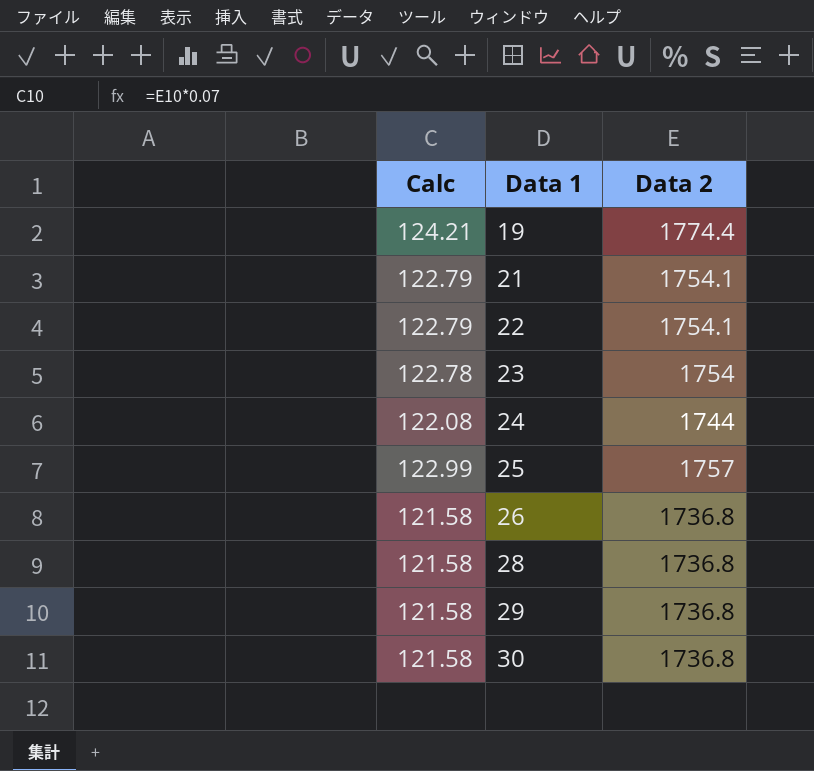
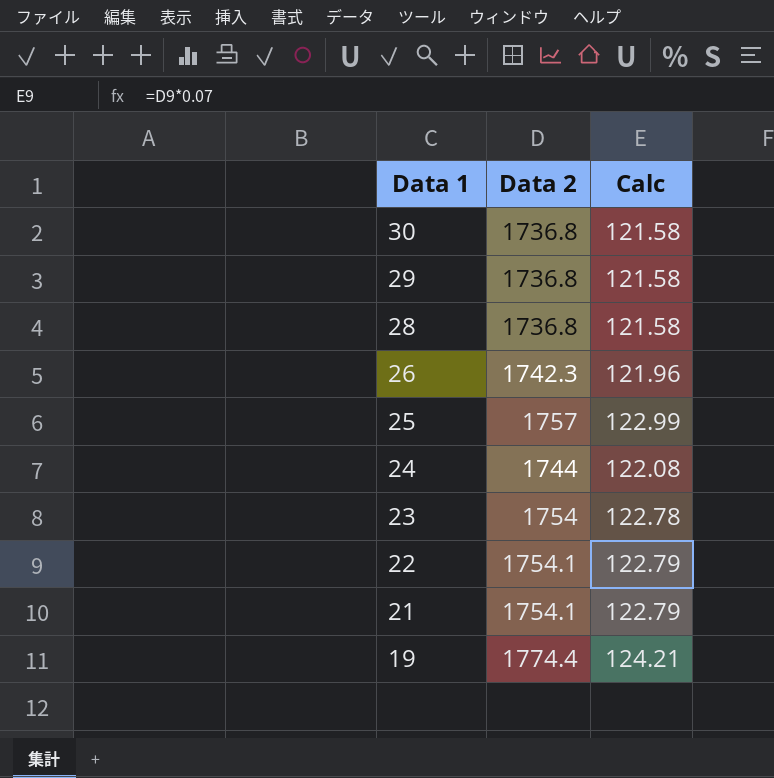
row order: Data 1 ascending -> Data 1 descending
column Calc | position: 1 -> 3
26 | Data 2: 1736.8 -> 1742.3
26 | Calc: 121.58 -> 121.96

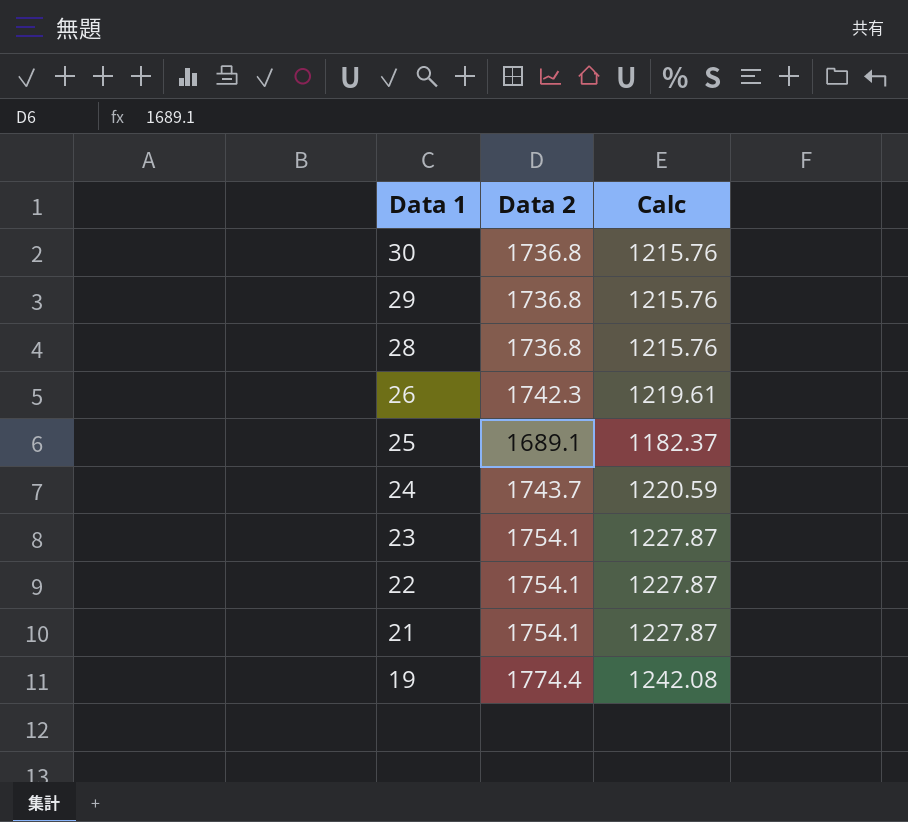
column Calc | formula: [Data 2] * 0.07 -> [Data 2] * 0.7
25 | Data 2: 1757 -> 1689.1
24 | Data 2: 1744 -> 1743.7
23 | Data 2: 1754 -> 1754.1

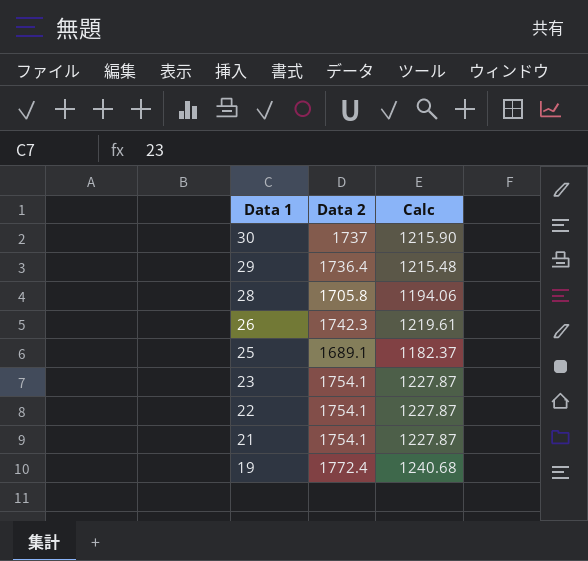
row 24: 1743.7 | 1220.59 -> none
30 | Data 2: 1736.8 -> 1737
30 | Calc: 1215.76 -> 1215.90
29 | Data 2: 1736.8 -> 1736.4
29 | Calc: 1215.76 -> 1215.48
28 | Data 2: 1736.8 -> 1705.8
28 | Calc: 1215.76 -> 1194.06
19 | Data 2: 1774.4 -> 1772.4
19 | Calc: 1242.08 -> 1240.68

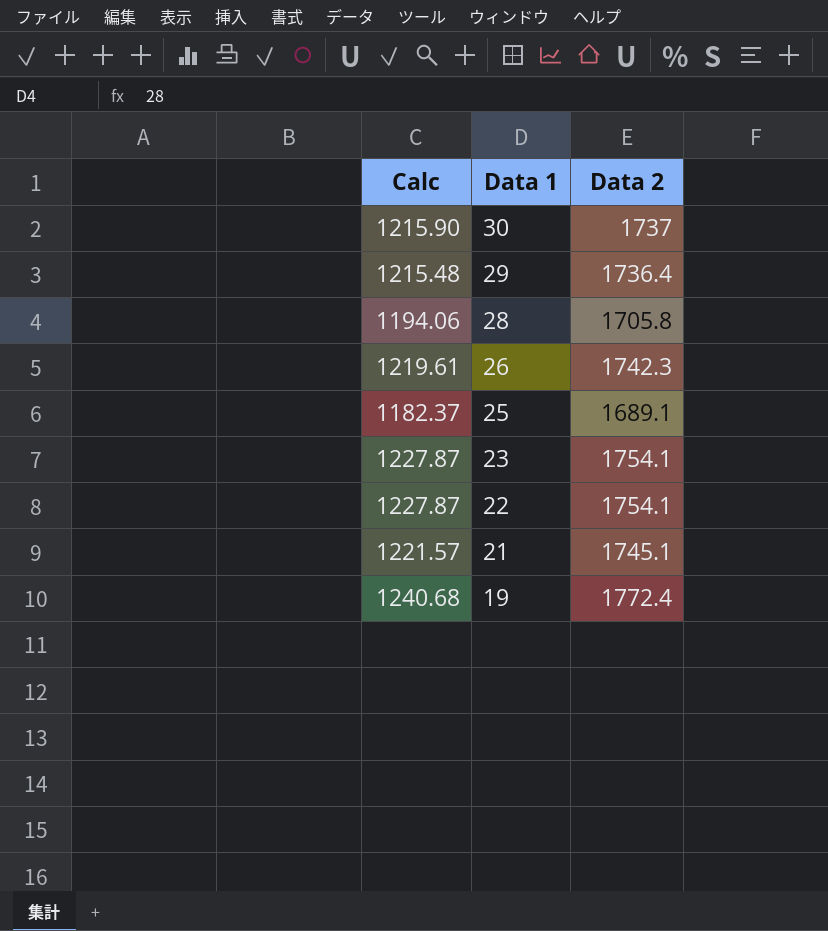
column Calc | position: 3 -> 1
21 | Calc: 1227.87 -> 1221.57
21 | Data 2: 1754.1 -> 1745.1

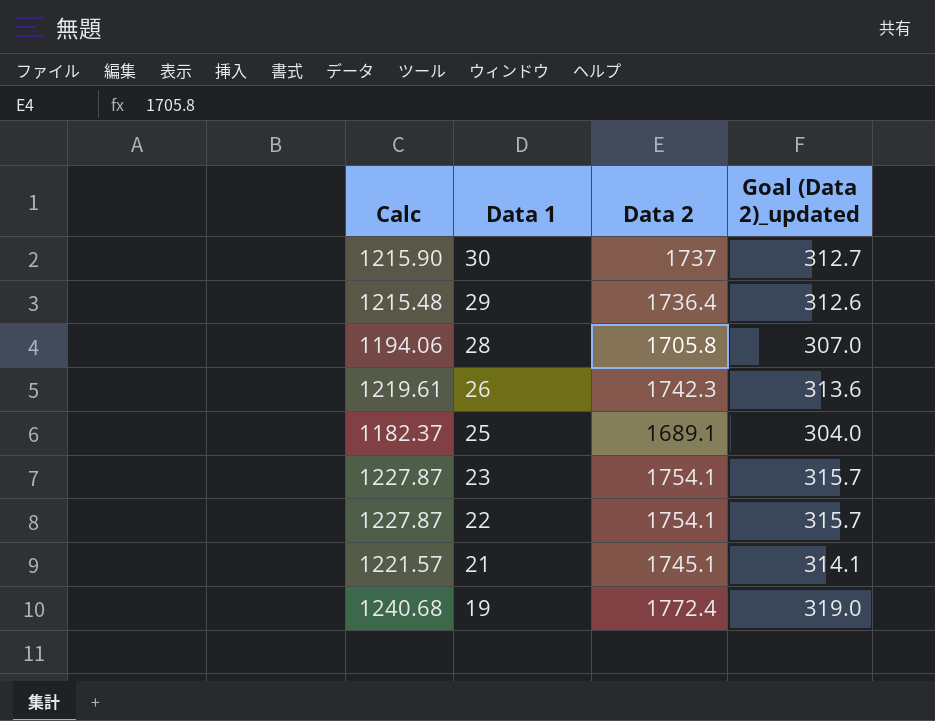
column Goal (Data 2)_updated | formula: none -> [Data 2] * 0.18

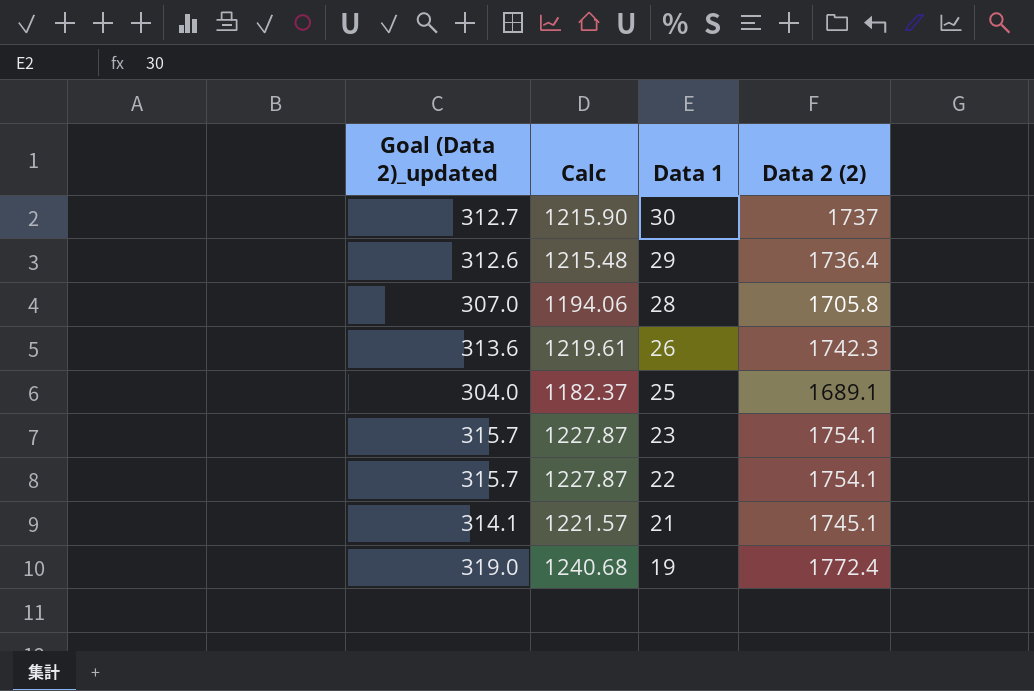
column Goal (Data 2)_updated | position: 4 -> 1
column name: Data 2 -> Data 2 (2)

